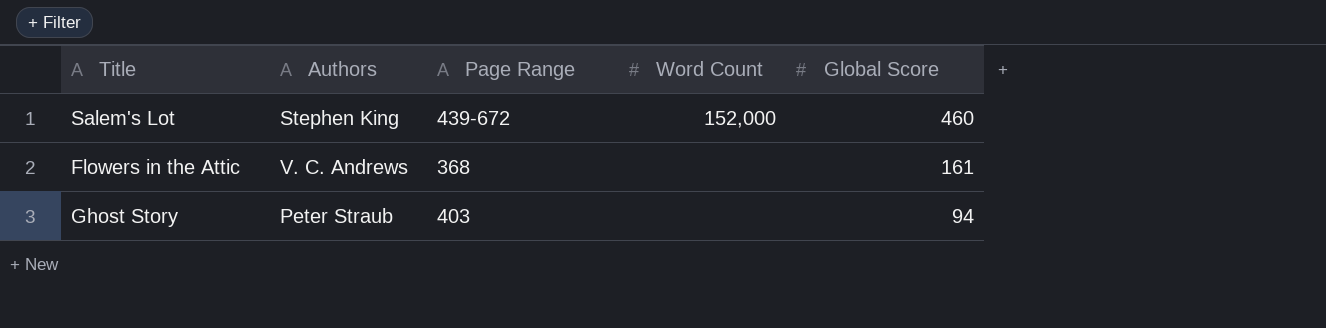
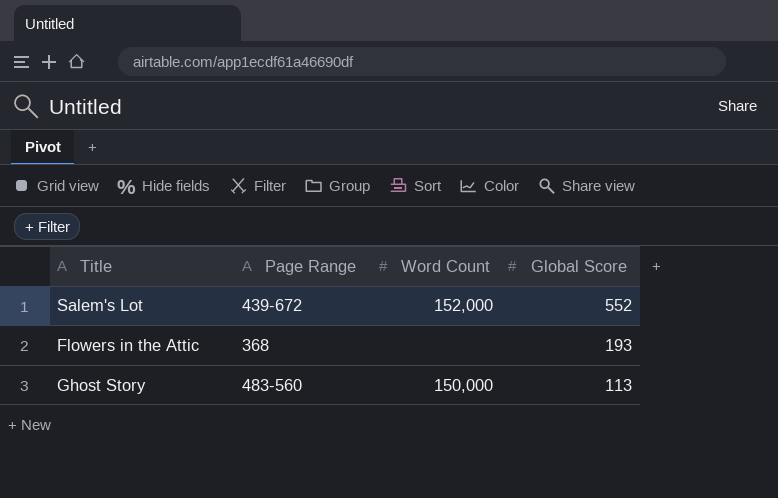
column Authors | position: 2 -> none
Salem's Lot | Global Score: 460 -> 552
Flowers in the Attic | Global Score: 161 -> 193
Ghost Story | Page Range: 403 -> 483-560
Ghost Story | Word Count: none -> 150,000
Ghost Story | Global Score: 94 -> 113

